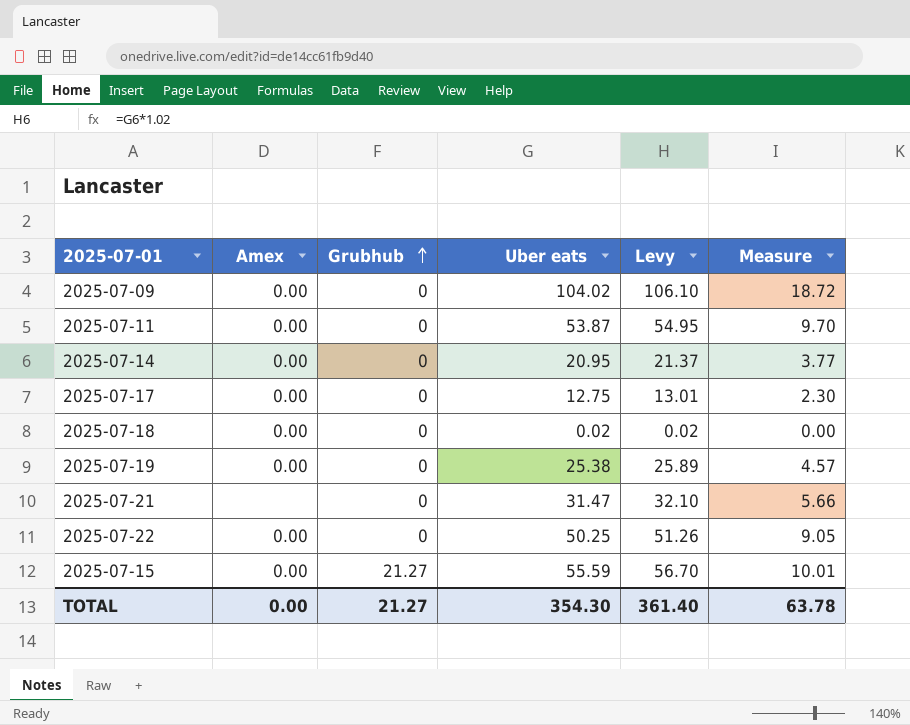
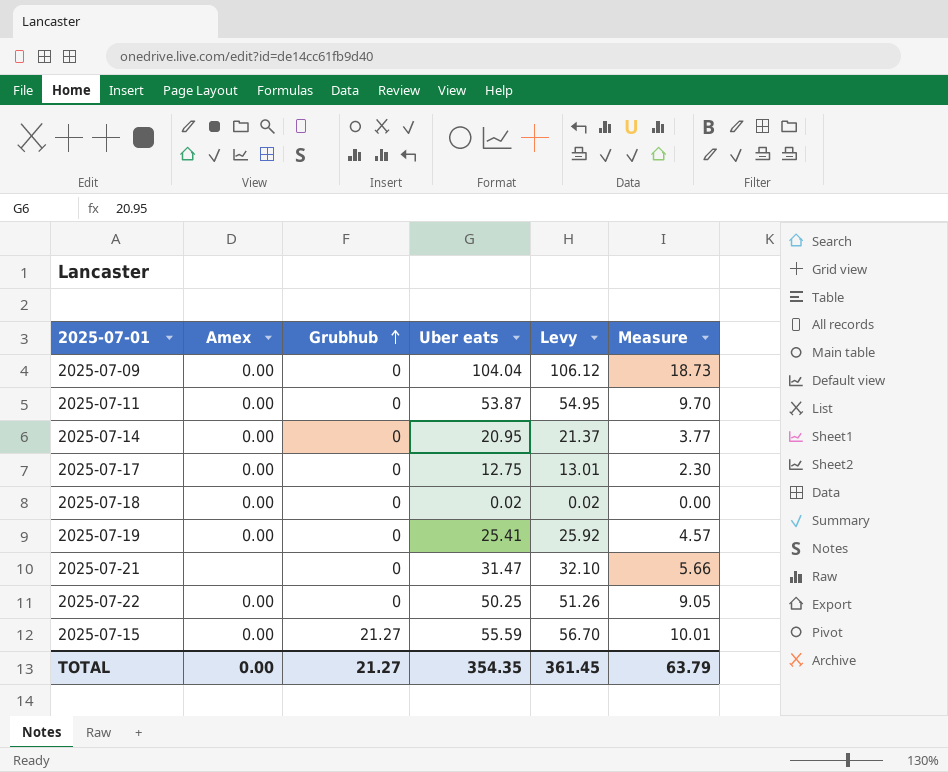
2025-07-09 | Uber eats: 104.02 -> 104.04
2025-07-09 | Levy: 106.10 -> 106.12
2025-07-09 | Measure: 18.72 -> 18.73
2025-07-19 | Uber eats: 25.38 -> 25.41
2025-07-19 | Levy: 25.89 -> 25.92
TOTAL | Uber eats: 354.30 -> 354.35
TOTAL | Levy: 361.40 -> 361.45
TOTAL | Measure: 63.78 -> 63.79

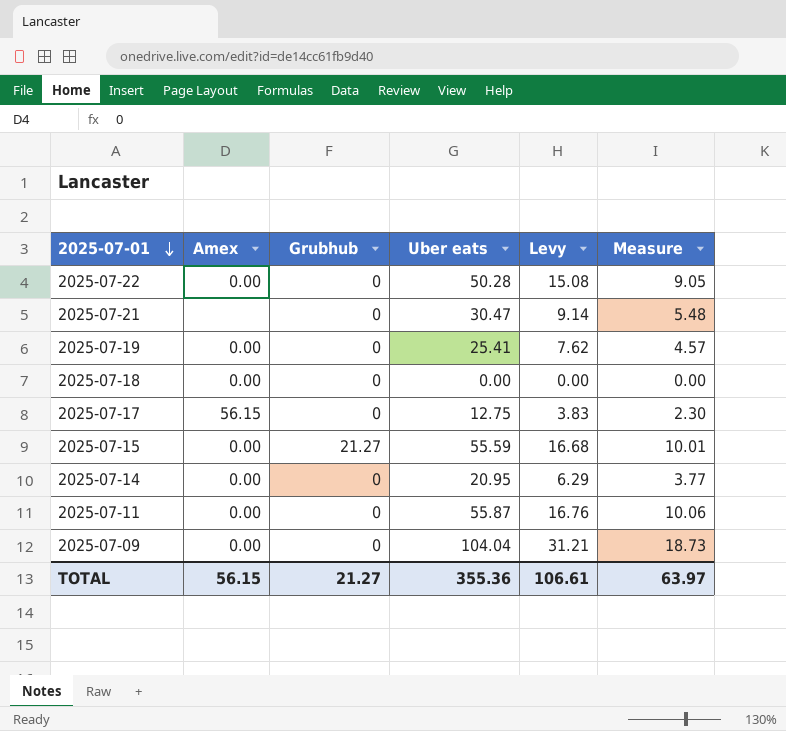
row order: Grubhub ascending -> 2025-07-01 descending
column Levy | formula: [Uber eats] * 1.02 -> [Uber eats] * 0.3
2025-07-22 | Uber eats: 50.25 -> 50.28
2025-07-21 | Uber eats: 31.47 -> 30.47
2025-07-21 | Measure: 5.66 -> 5.48
2025-07-18 | Uber eats: 0.02 -> 0.00
2025-07-17 | Amex: 0.00 -> 56.15
2025-07-11 | Uber eats: 53.87 -> 55.87
2025-07-11 | Measure: 9.70 -> 10.06
TOTAL | Amex: 0.00 -> 56.15
TOTAL | Uber eats: 354.35 -> 355.36
TOTAL | Levy: 361.45 -> 106.61
TOTAL | Measure: 63.79 -> 63.97

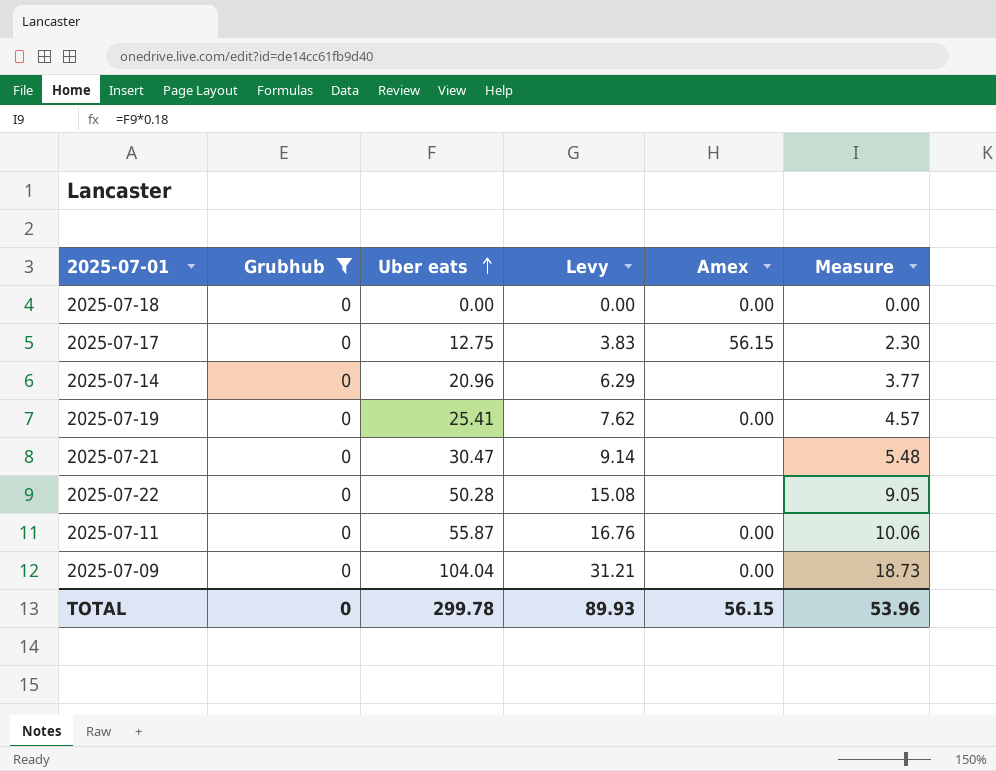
filter: none -> Grubhub = 0
row order: 2025-07-01 descending -> Uber eats ascending
column Amex | position: 2 -> 5
2025-07-14 | Uber eats: 20.95 -> 20.96
2025-07-14 | Amex: 0.00 -> none
2025-07-22 | Amex: 0.00 -> none
TOTAL | Grubhub: 21.27 -> 0
TOTAL | Uber eats: 355.36 -> 299.78
TOTAL | Levy: 106.61 -> 89.93
TOTAL | Measure: 63.97 -> 53.96

